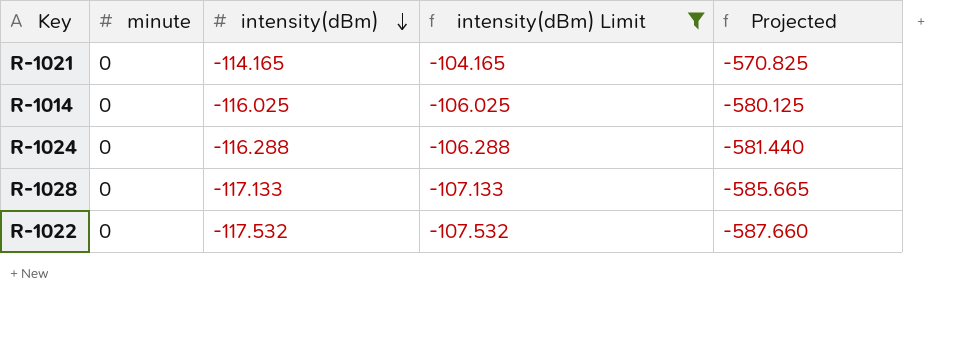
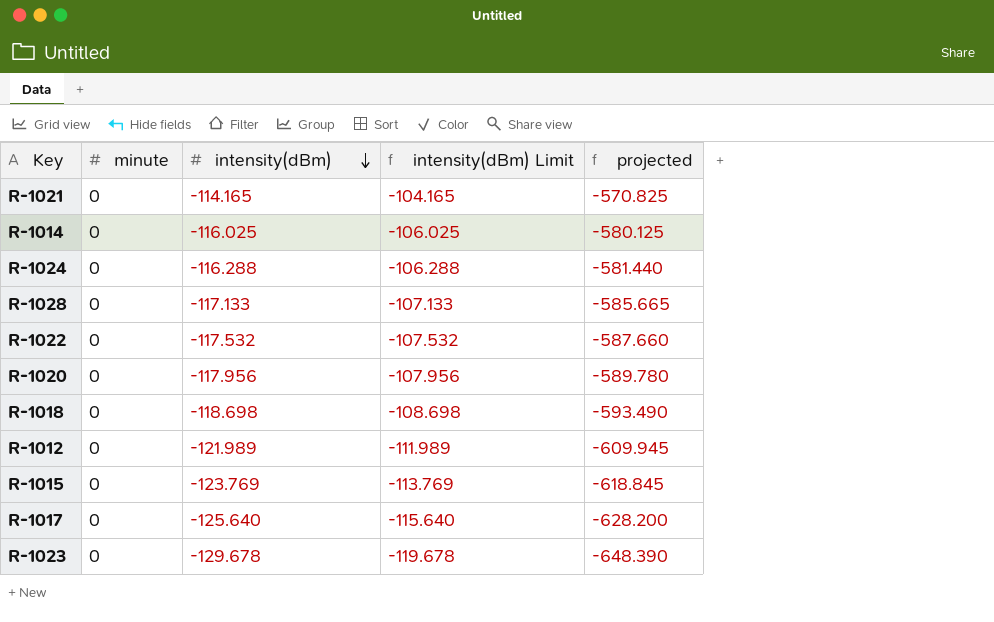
filter: intensity(dBm) Limit >= -107.532 -> none
column name: Projected -> projected

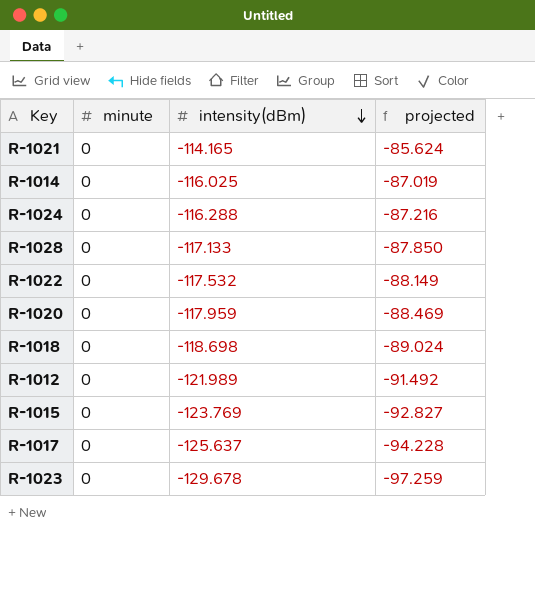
column intensity(dBm) Limit | formula: [intensity(dBm)] + 10 -> none
column projected | formula: [intensity(dBm)] * 5 -> [intensity(dBm)] * 0.75
R-1020 | intensity(dBm): -117.956 -> -117.959
R-1017 | intensity(dBm): -125.640 -> -125.637

